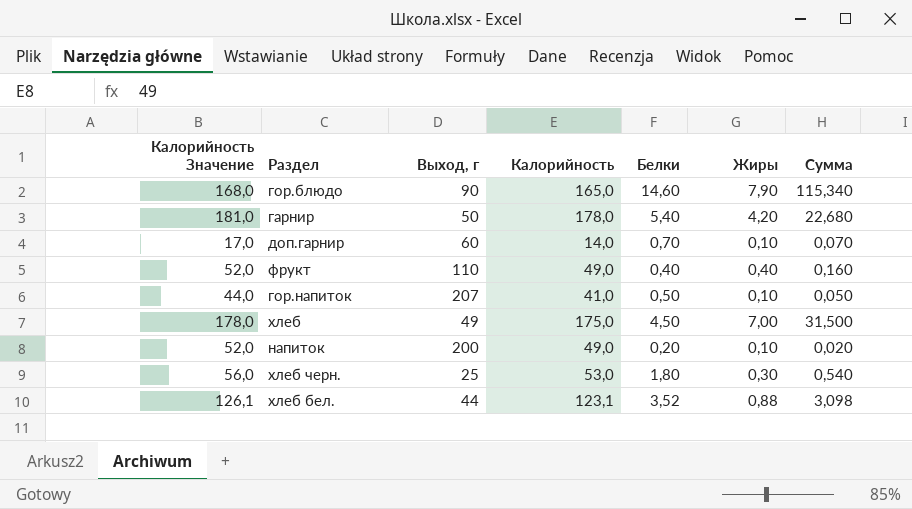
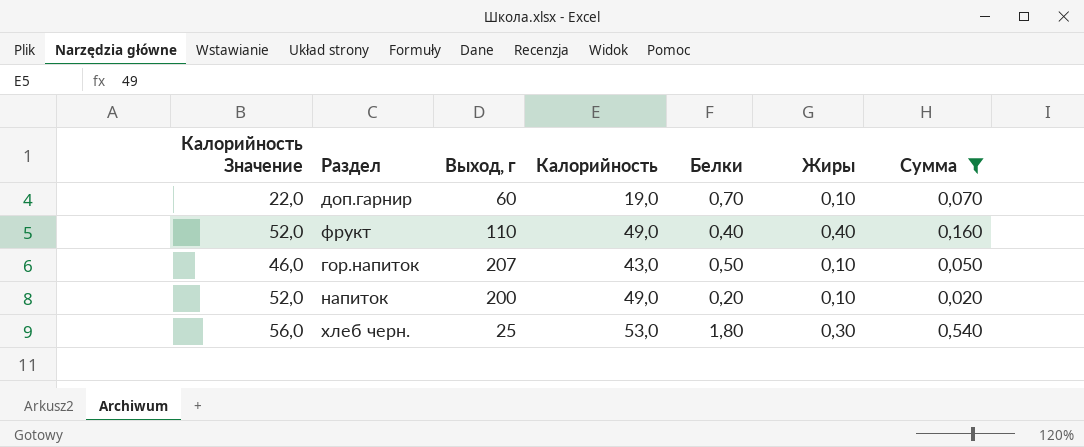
filter: none -> Сумма <= 0,540
доп.гарнир | Калорийность Значение: 17,0 -> 22,0
доп.гарнир | Калорийность: 14,0 -> 19,0
гор.напиток | Калорийность Значение: 44,0 -> 46,0
гор.напиток | Калорийность: 41,0 -> 43,0

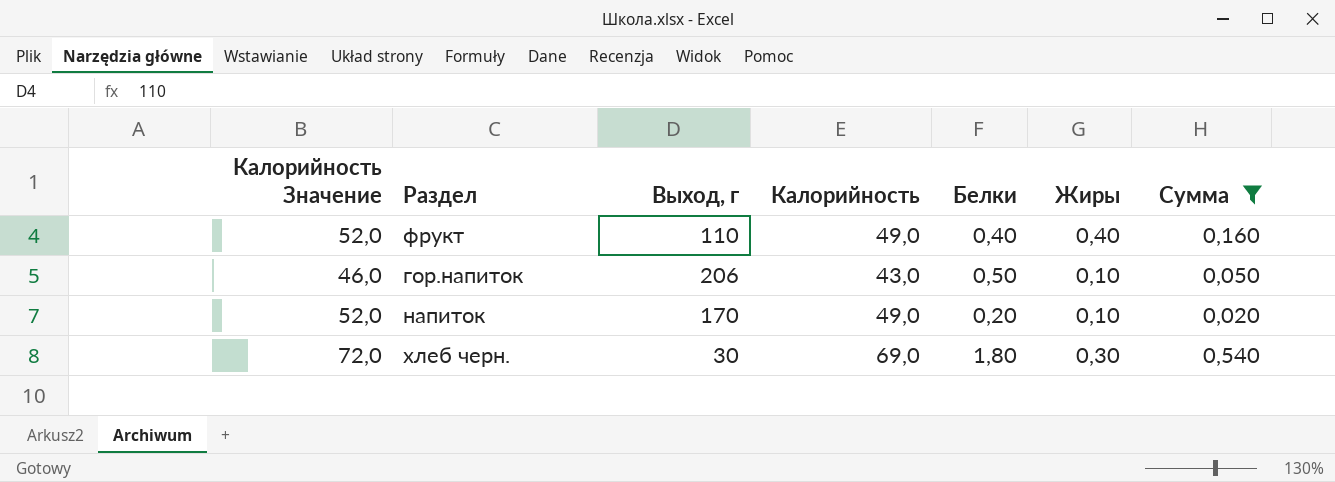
row доп.гарнир: 22,0 | 60 | 19,0 | 0,70 | 0,10 | 0,070 -> none
гор.напиток | Выход, г: 207 -> 206
напиток | Выход, г: 200 -> 170
хлеб черн. | Калорийность Значение: 56,0 -> 72,0
хлеб черн. | Выход, г: 25 -> 30
хлеб черн. | Калорийность: 53,0 -> 69,0

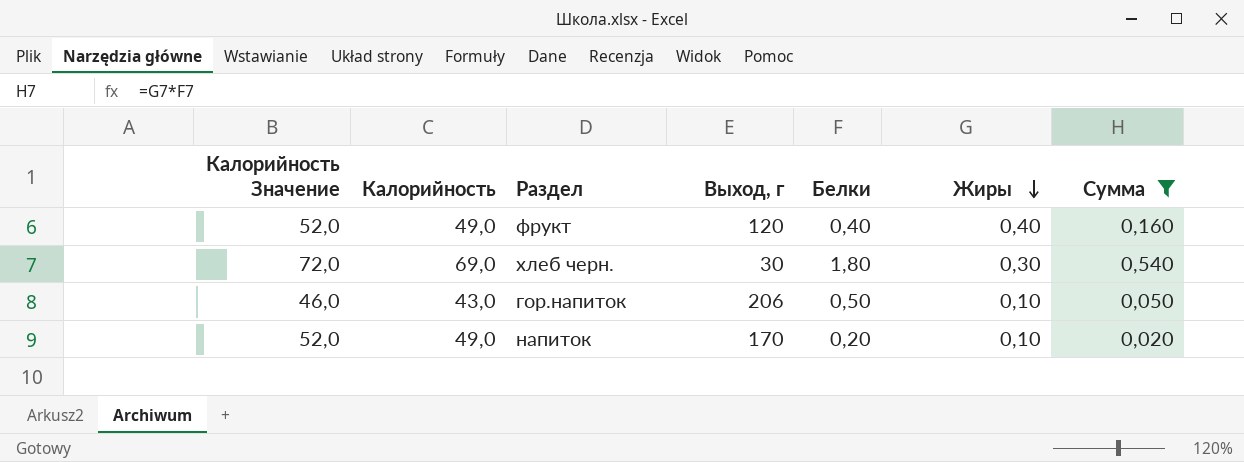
row order: none -> Жиры descending
column Калорийность | position: 4 -> 2
фрукт | Выход, г: 110 -> 120

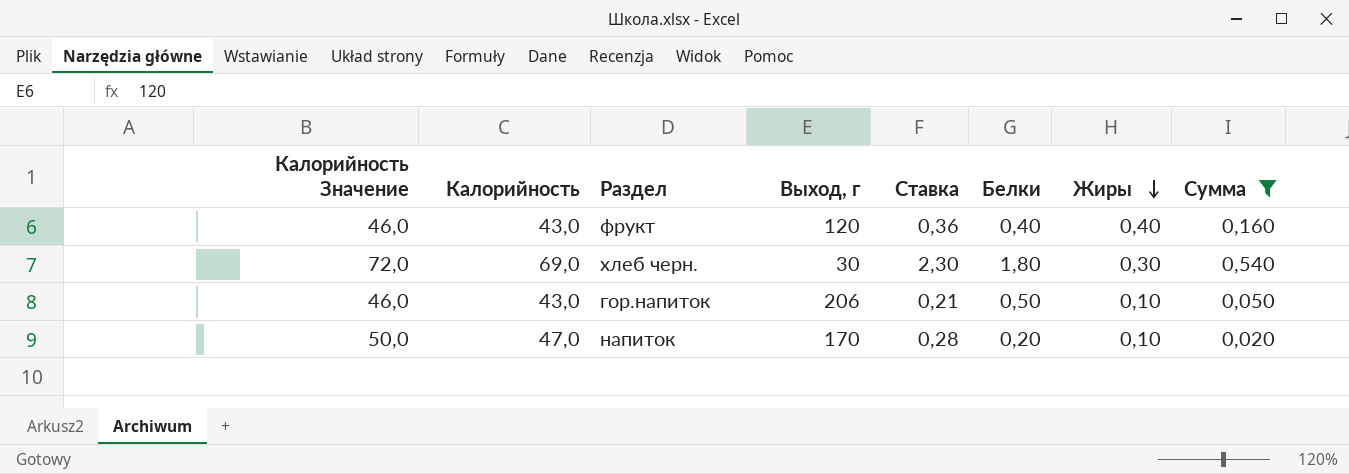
column Ставка | formula: none -> [Калорийность] / [Выход, г]
фрукт | Калорийность Значение: 52,0 -> 46,0
фрукт | Калорийность: 49,0 -> 43,0
напиток | Калорийность Значение: 52,0 -> 50,0
напиток | Калорийность: 49,0 -> 47,0

